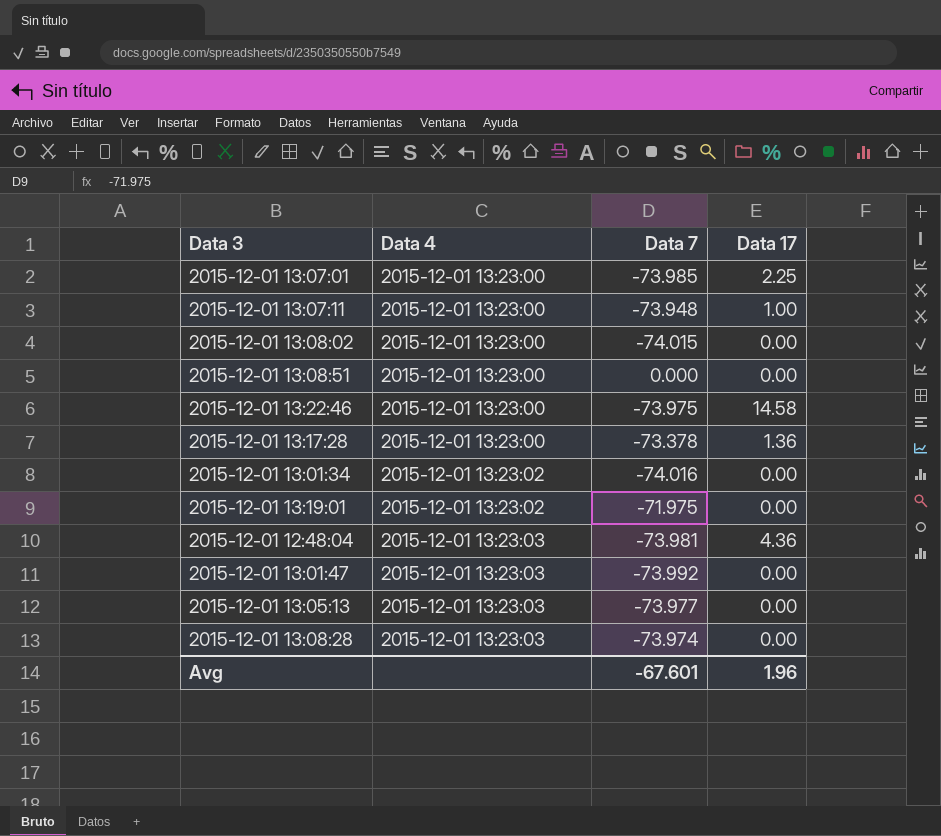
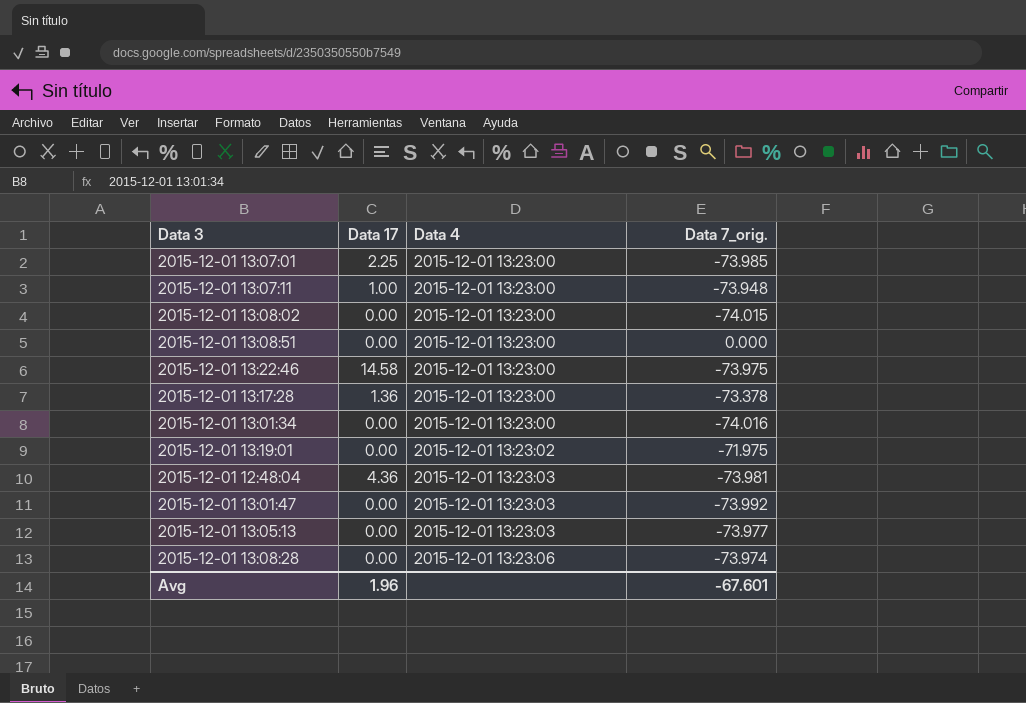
column Data 17 | position: 4 -> 2
column name: Data 7 -> Data 7_orig.
2015-12-01 13:01:34 | Data 4: 2015-12-01 13:23:02 -> 2015-12-01 13:23:00
2015-12-01 13:08:28 | Data 4: 2015-12-01 13:23:03 -> 2015-12-01 13:23:06

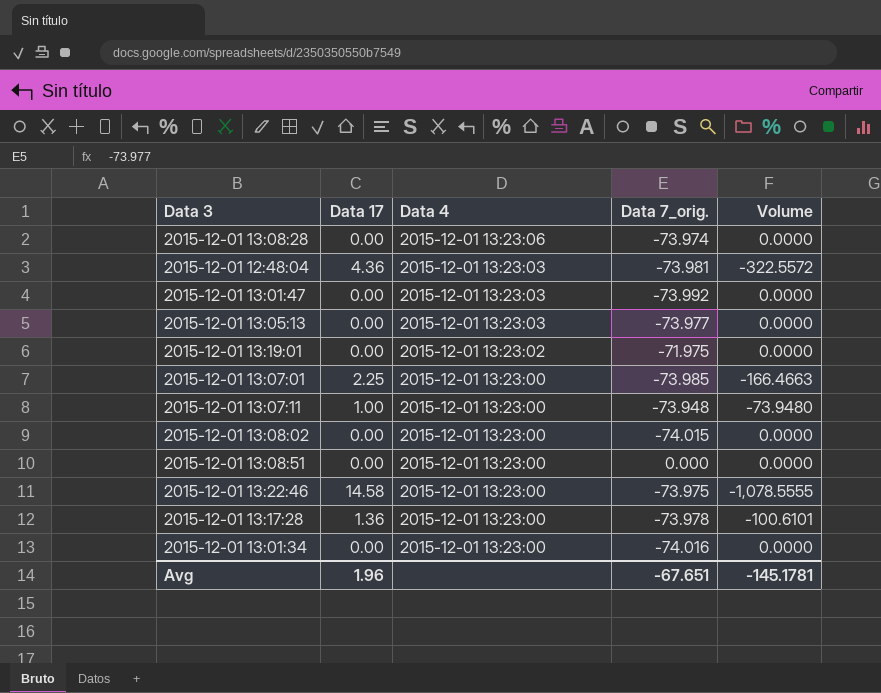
row order: Data 4 ascending -> Data 4 descending
column Volume | formula: none -> [Data 17] * [Data 7_orig.]
2015-12-01 13:17:28 | Data 7_orig.: -73.378 -> -73.978
Avg | Data 7_orig.: -67.601 -> -67.651

